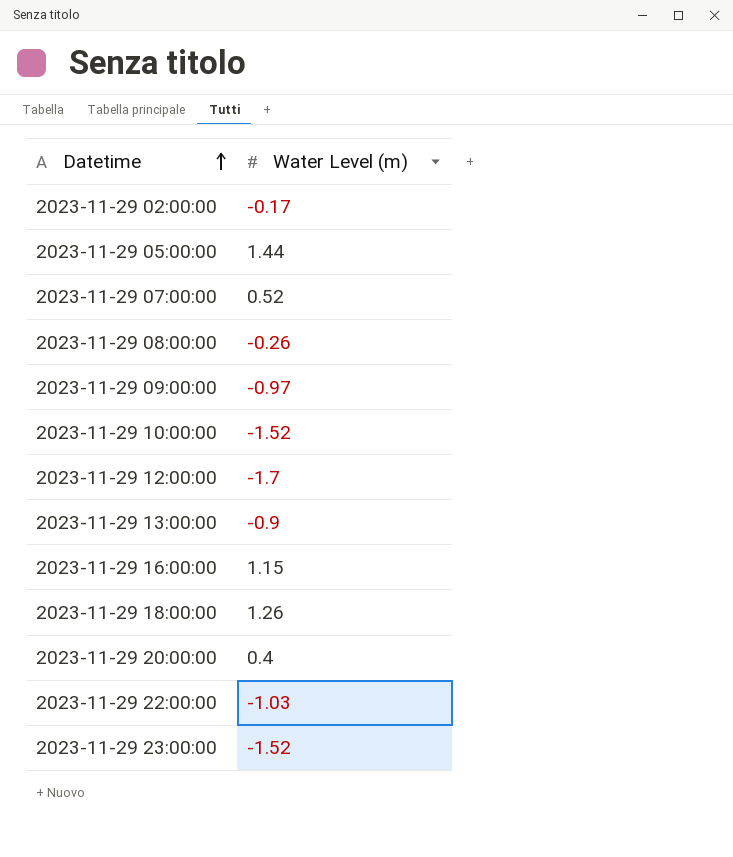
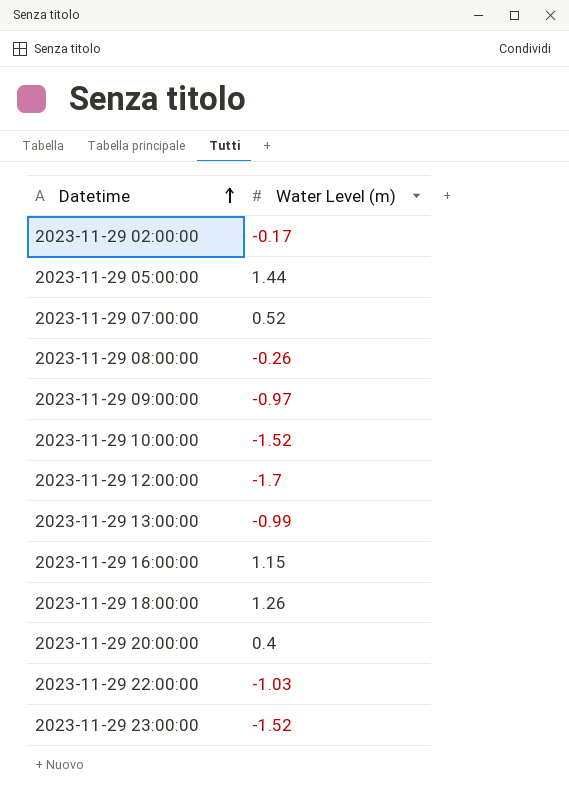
2023-11-29 13:00:00 | Water Level (m): -0.9 -> -0.99

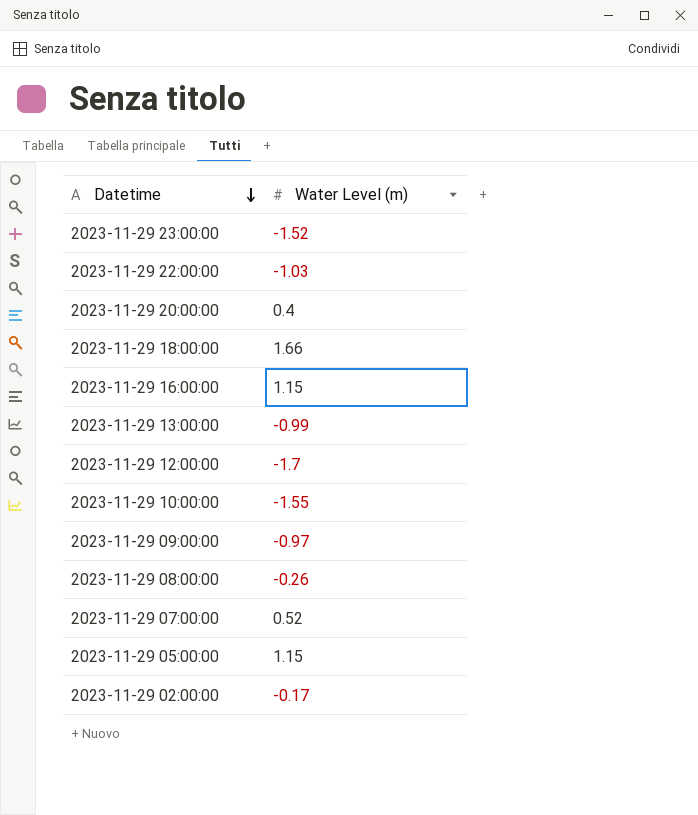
row order: Datetime ascending -> Datetime descending
2023-11-29 18:00:00 | Water Level (m): 1.26 -> 1.66
2023-11-29 10:00:00 | Water Level (m): -1.52 -> -1.55
2023-11-29 05:00:00 | Water Level (m): 1.44 -> 1.15

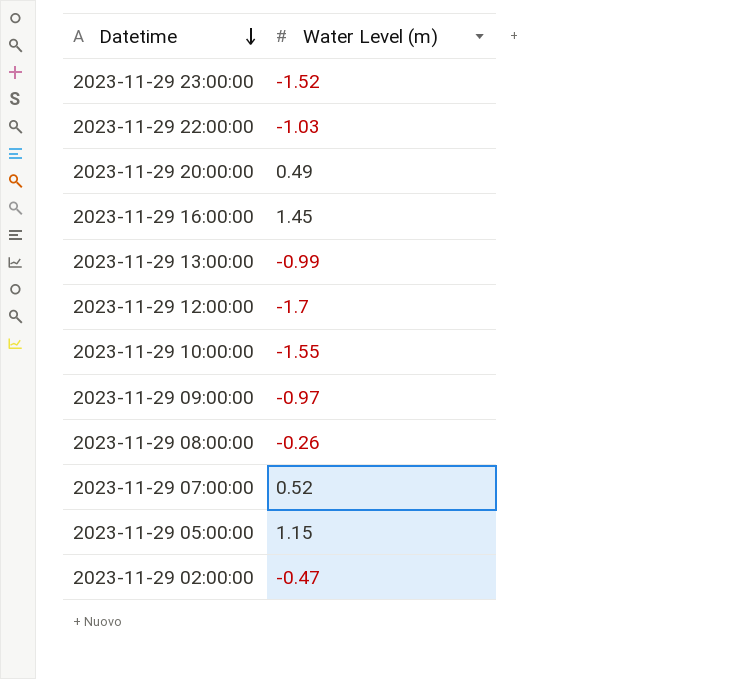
row 2023-11-29 18:00:00: 1.66 -> none
2023-11-29 20:00:00 | Water Level (m): 0.4 -> 0.49
2023-11-29 16:00:00 | Water Level (m): 1.15 -> 1.45
2023-11-29 02:00:00 | Water Level (m): -0.17 -> -0.47

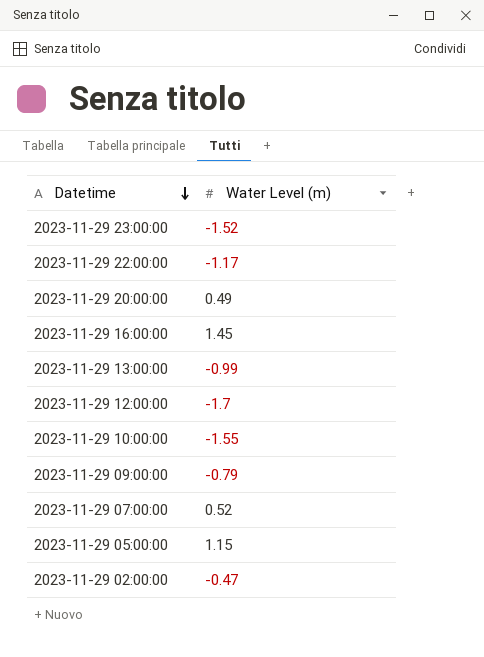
row 2023-11-29 08:00:00: -0.26 -> none
2023-11-29 22:00:00 | Water Level (m): -1.03 -> -1.17
2023-11-29 09:00:00 | Water Level (m): -0.97 -> -0.79

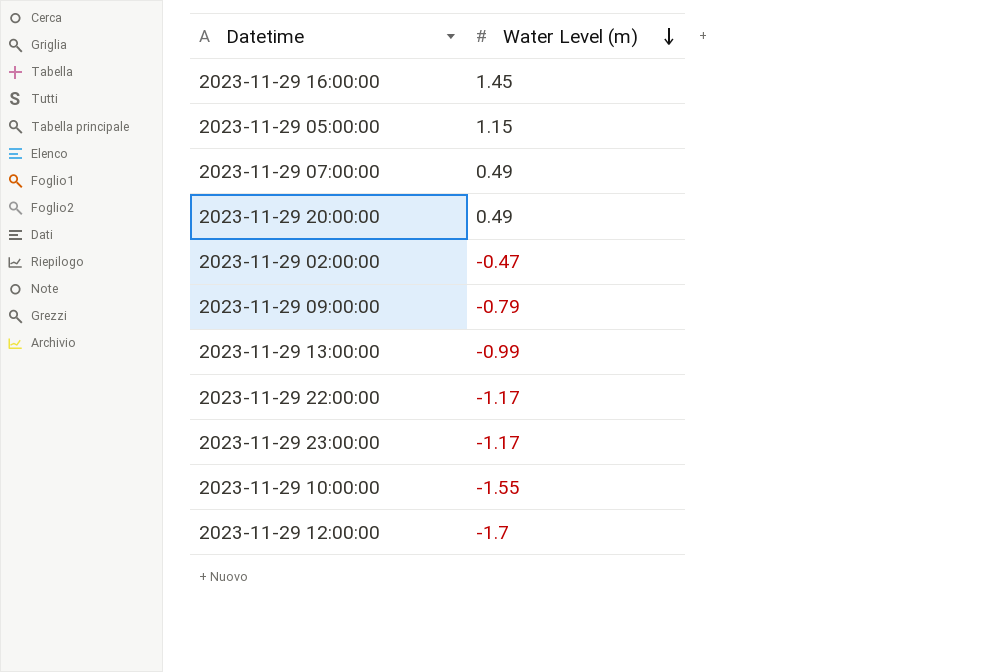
row order: Datetime descending -> Water Level (m) descending
2023-11-29 07:00:00 | Water Level (m): 0.52 -> 0.49
2023-11-29 23:00:00 | Water Level (m): -1.52 -> -1.17

